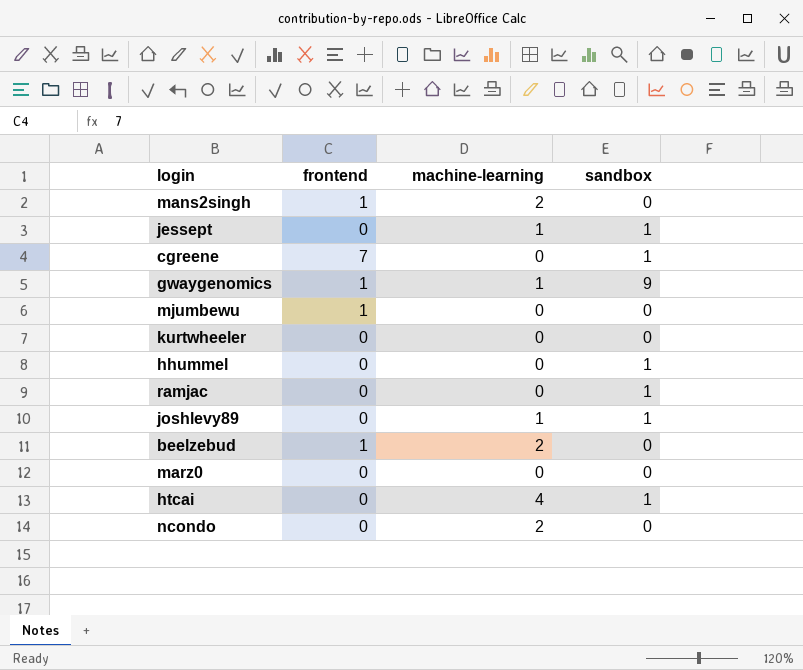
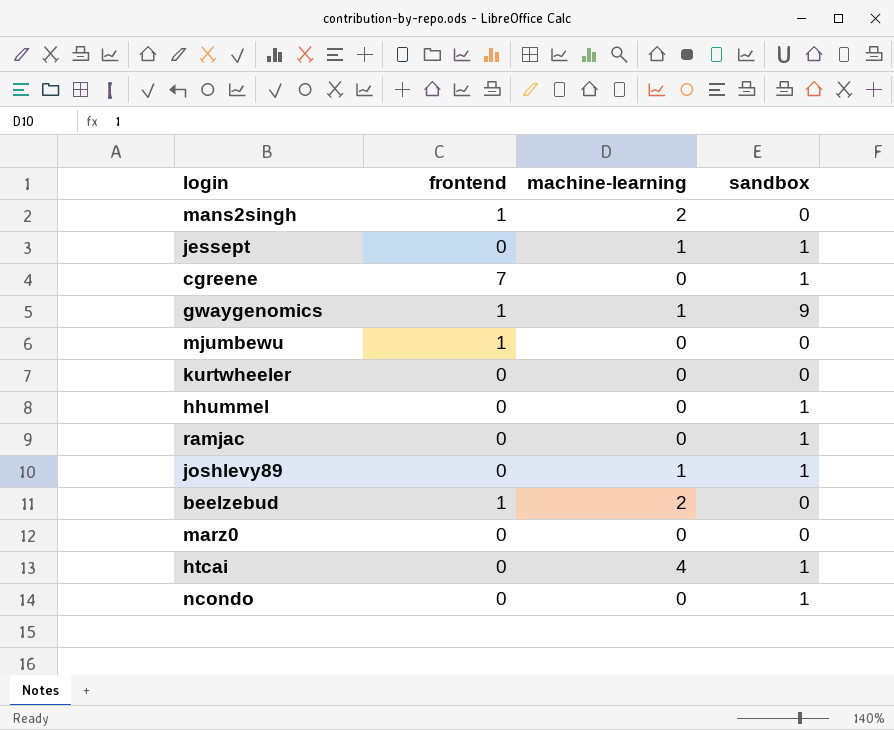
ncondo | machine-learning: 2 -> 0
ncondo | sandbox: 0 -> 1

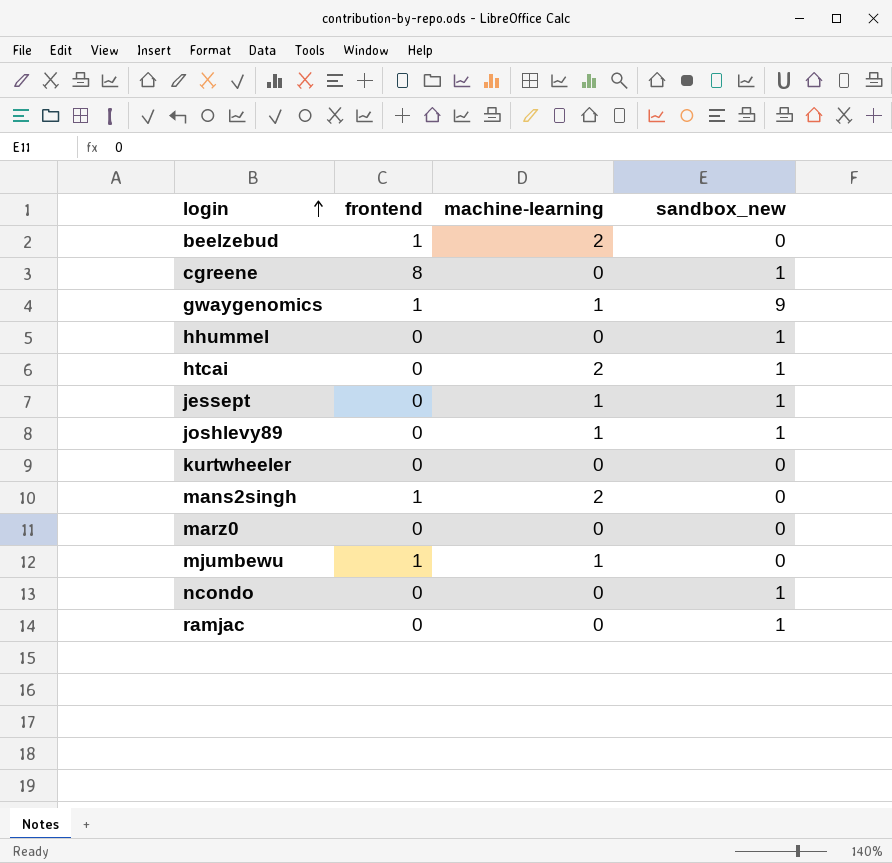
row order: none -> login ascending
column name: sandbox -> sandbox_new
cgreene | frontend: 7 -> 8
htcai | machine-learning: 4 -> 2
mjumbewu | machine-learning: 0 -> 1

